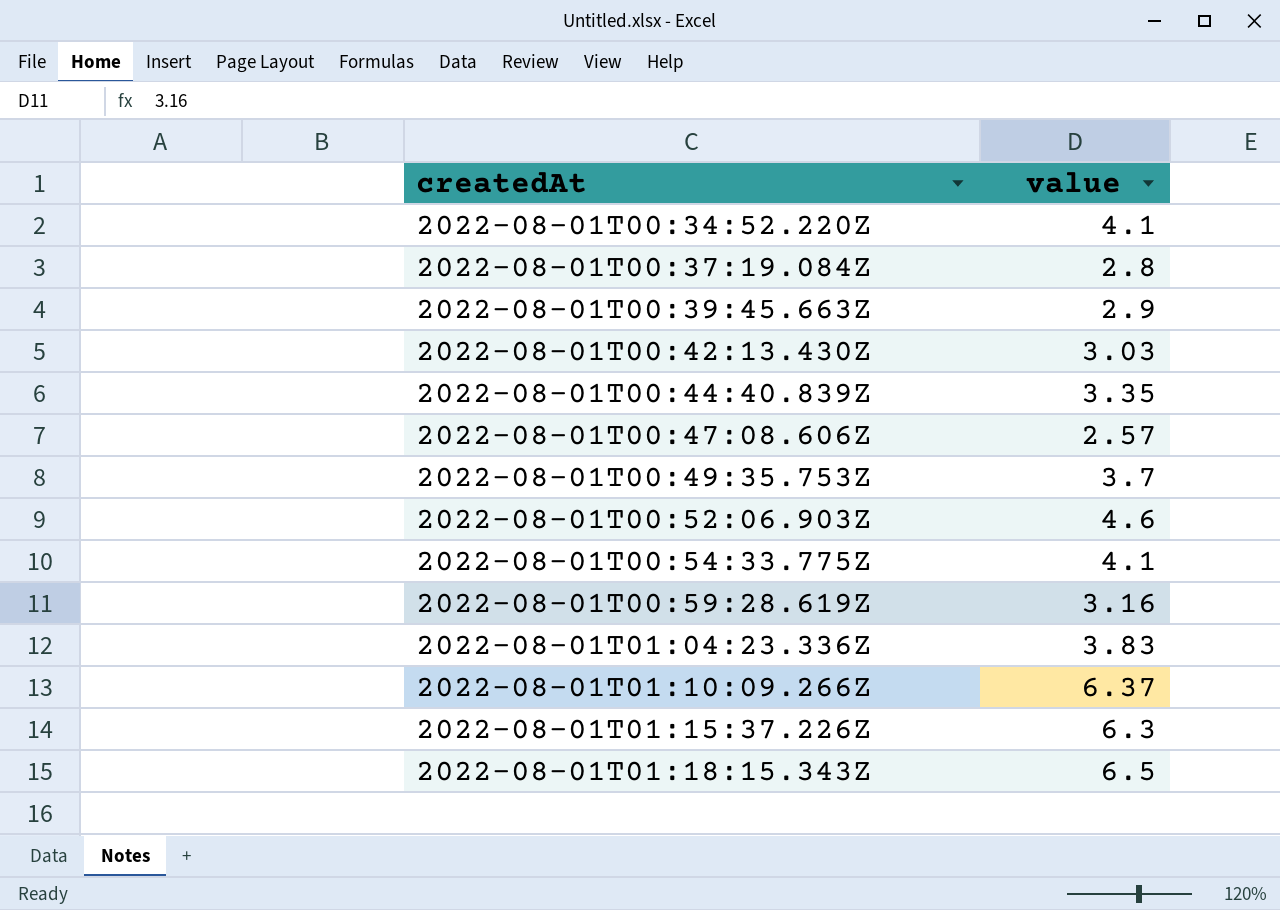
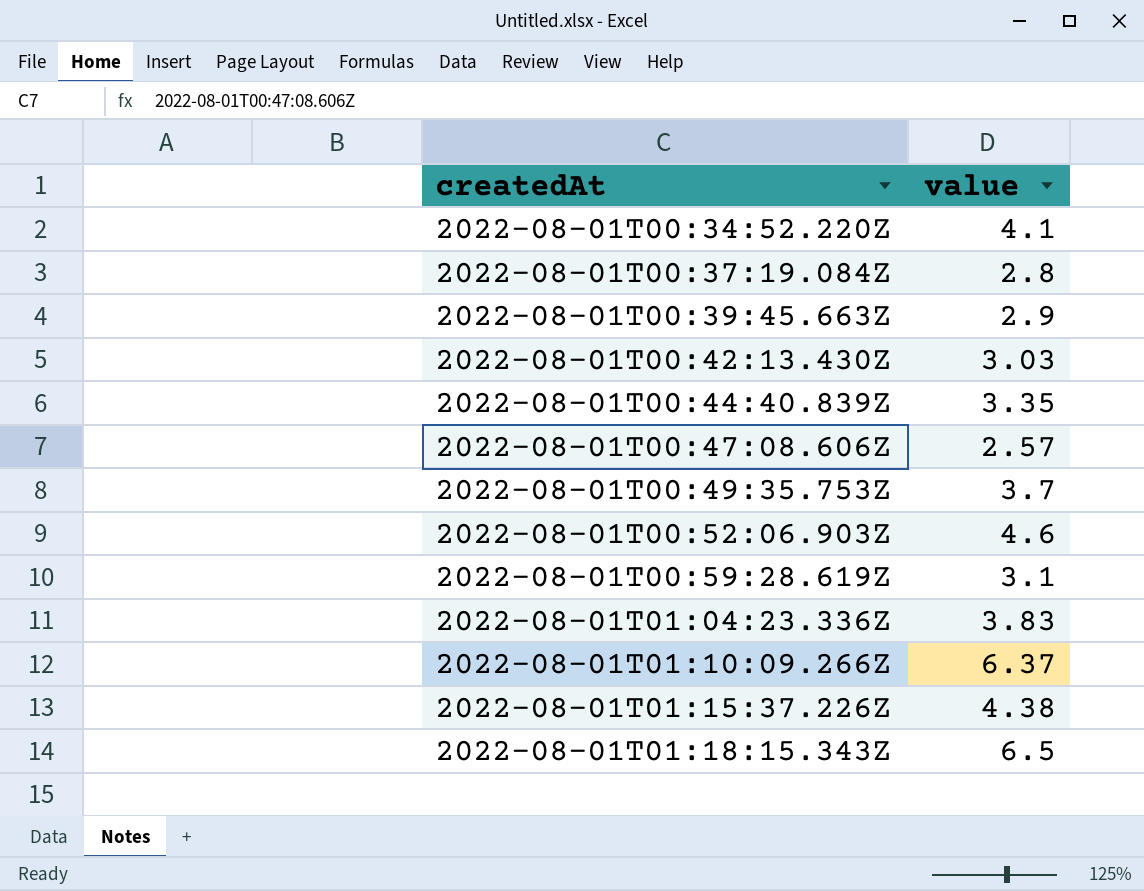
row 2022-08-01T00:54:33.775Z: 4.1 -> none
2022-08-01T00:59:28.619Z | value: 3.16 -> 3.1
2022-08-01T01:15:37.226Z | value: 6.3 -> 4.38

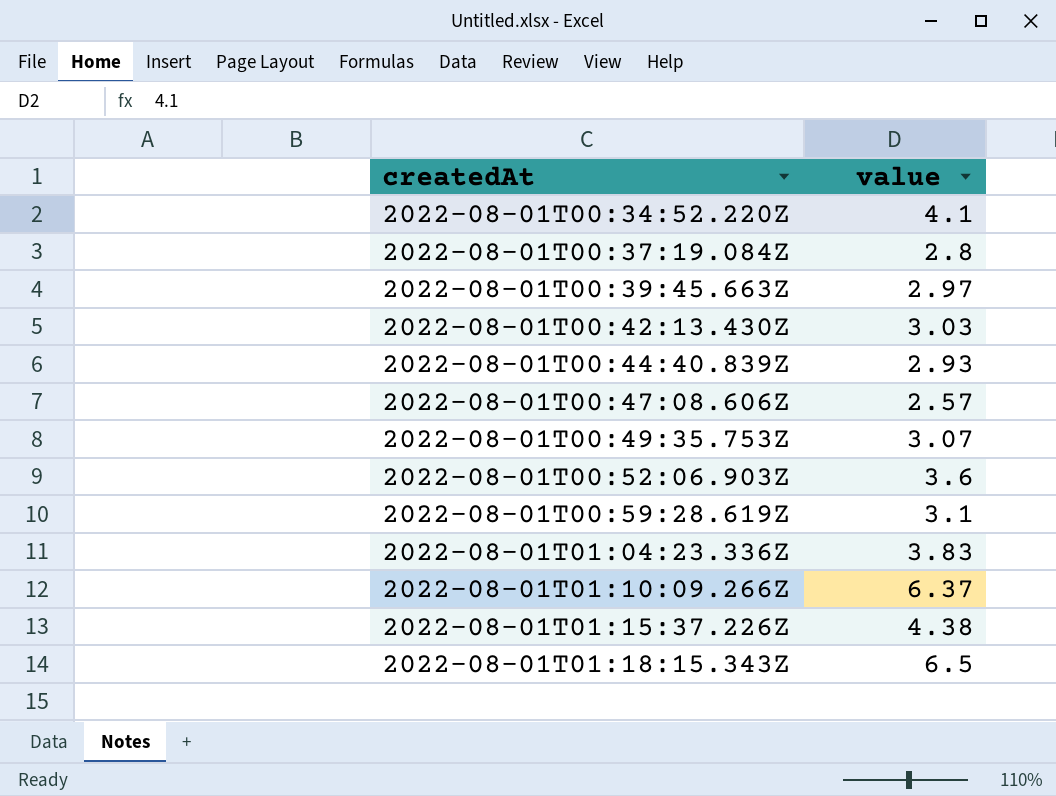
2022-08-01T00:39:45.663Z | value: 2.9 -> 2.97
2022-08-01T00:44:40.839Z | value: 3.35 -> 2.93
2022-08-01T00:49:35.753Z | value: 3.7 -> 3.07
2022-08-01T00:52:06.903Z | value: 4.6 -> 3.6

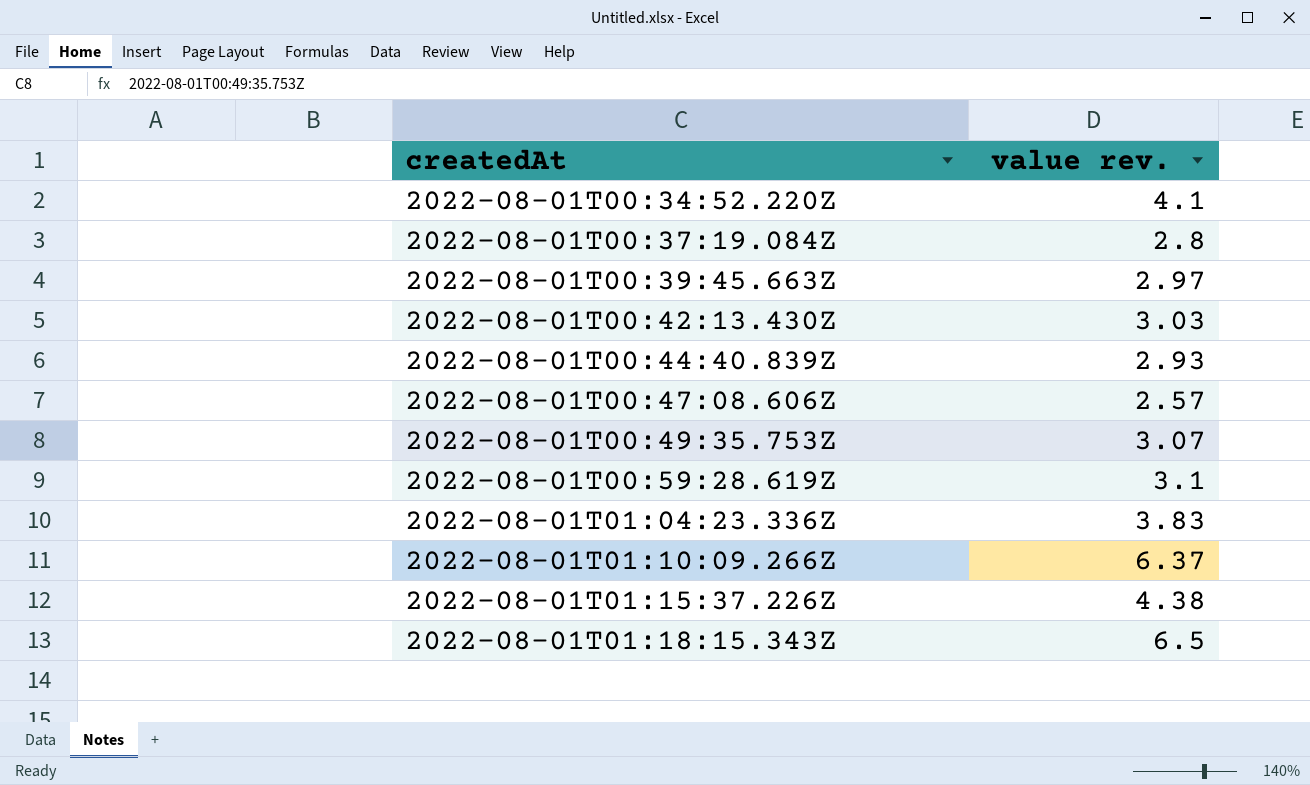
column name: value -> value rev.
row 2022-08-01T00:52:06.903Z: 3.6 -> none

